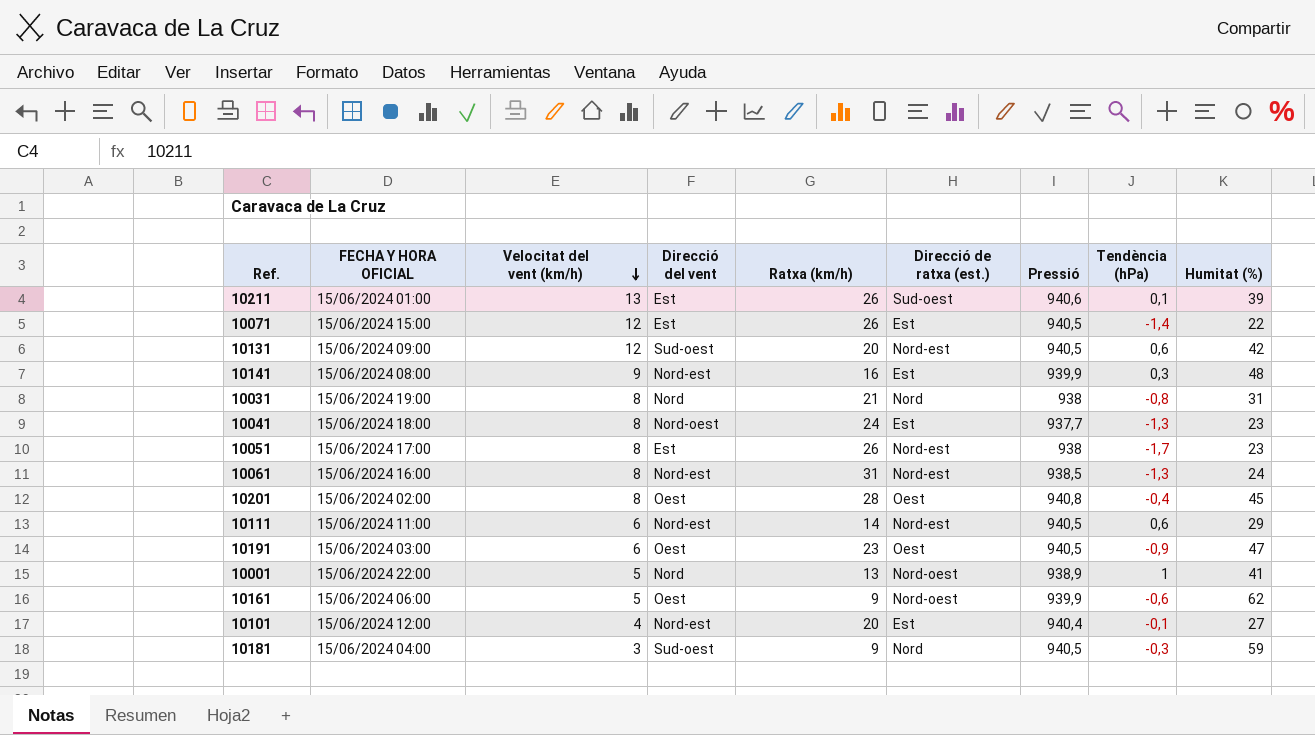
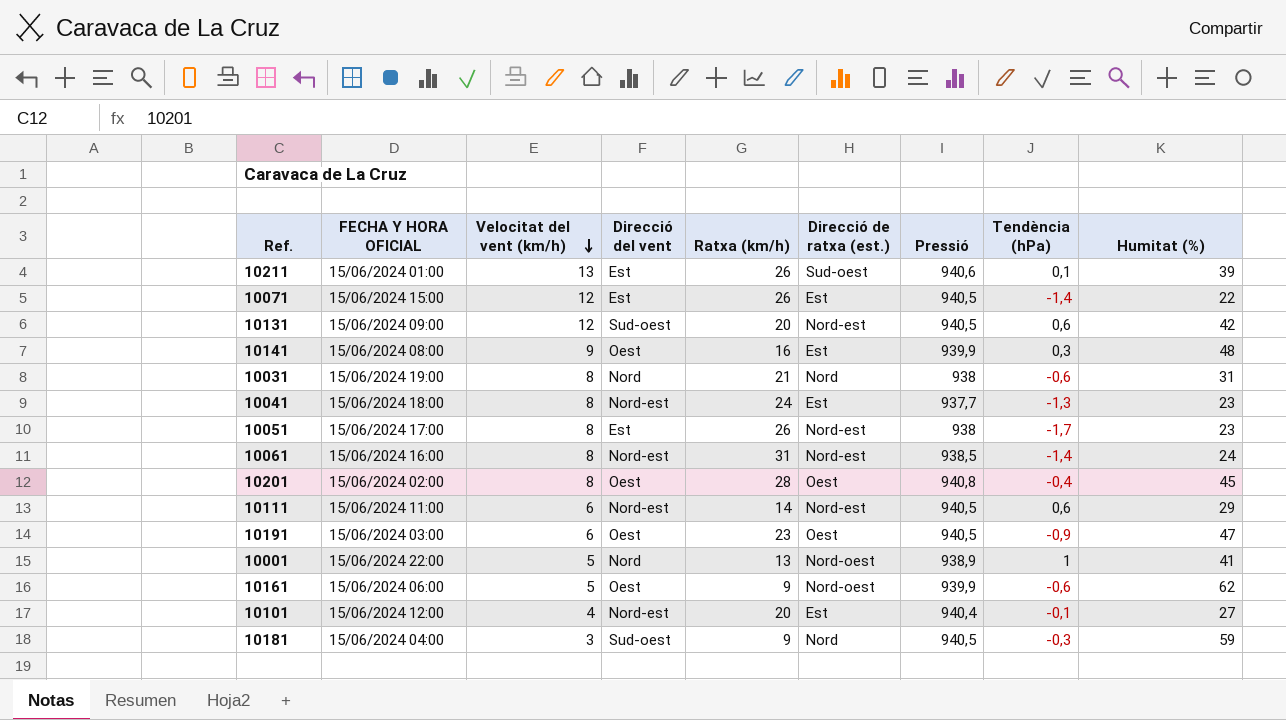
10141 | Direcció del vent: Nord-est -> Oest
10031 | Tendència (hPa): -0,8 -> -0,6
10041 | Direcció del vent: Nord-oest -> Nord-est
10061 | Tendència (hPa): -1,3 -> -1,4

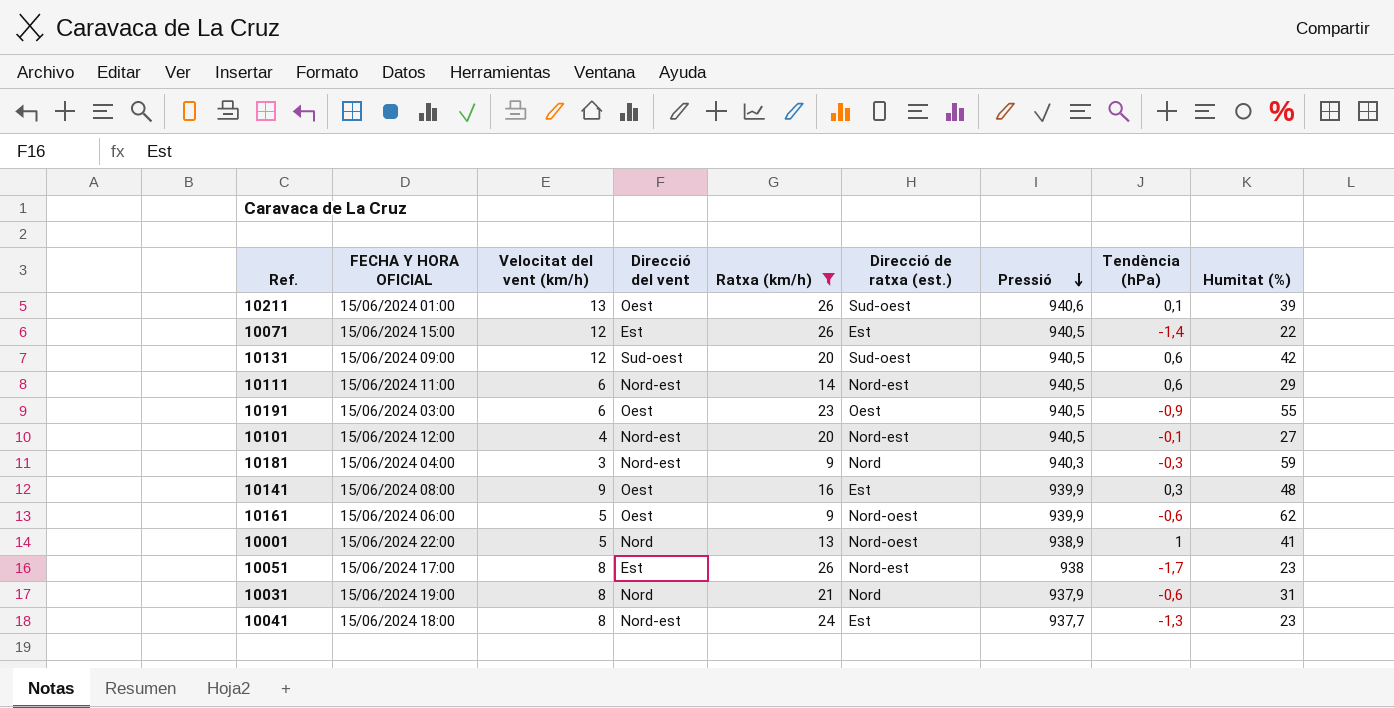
filter: none -> Ratxa (km/h) <= 26
row order: Velocitat del vent (km/h) descending -> Pressió descending
10211 | Direcció del vent: Est -> Oest
10131 | Direcció de ratxa (est.): Nord-est -> Sud-oest
10191 | Humitat (%): 47 -> 55
10101 | Direcció de ratxa (est.): Est -> Nord-est
10101 | Pressió: 940,4 -> 940,5
10181 | Direcció del vent: Sud-oest -> Nord-est
10181 | Pressió: 940,5 -> 940,3
10031 | Pressió: 938 -> 937,9

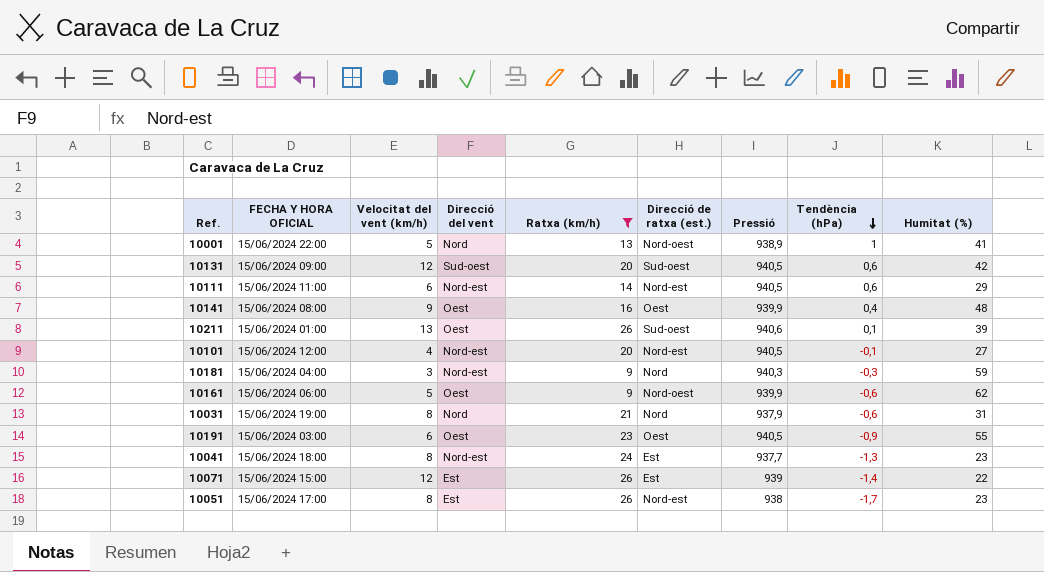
row order: Pressió descending -> Tendència (hPa) descending
10141 | Direcció de ratxa (est.): Est -> Oest
10141 | Tendència (hPa): 0,3 -> 0,4
10071 | Pressió: 940,5 -> 939

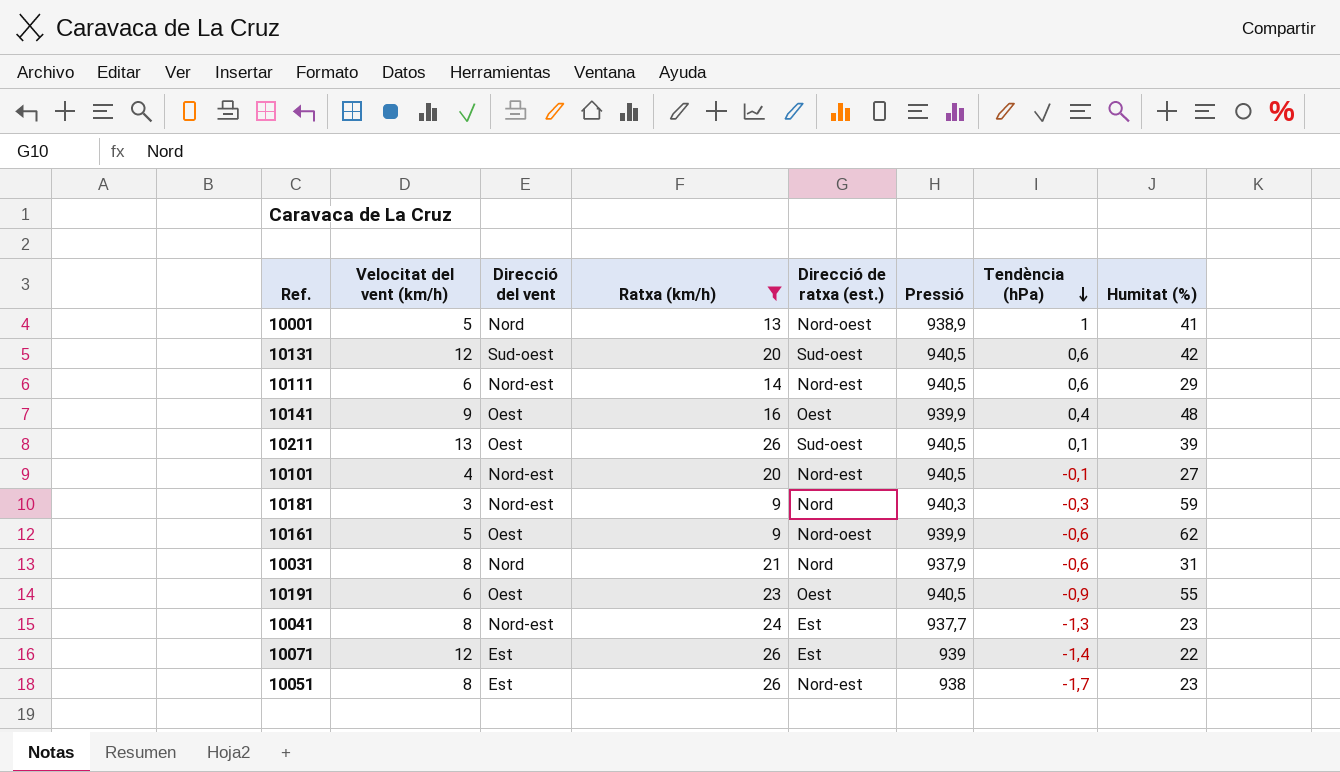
column FECHA Y HORA OFICIAL | position: 2 -> none
10211 | Pressió: 940,6 -> 940,5

